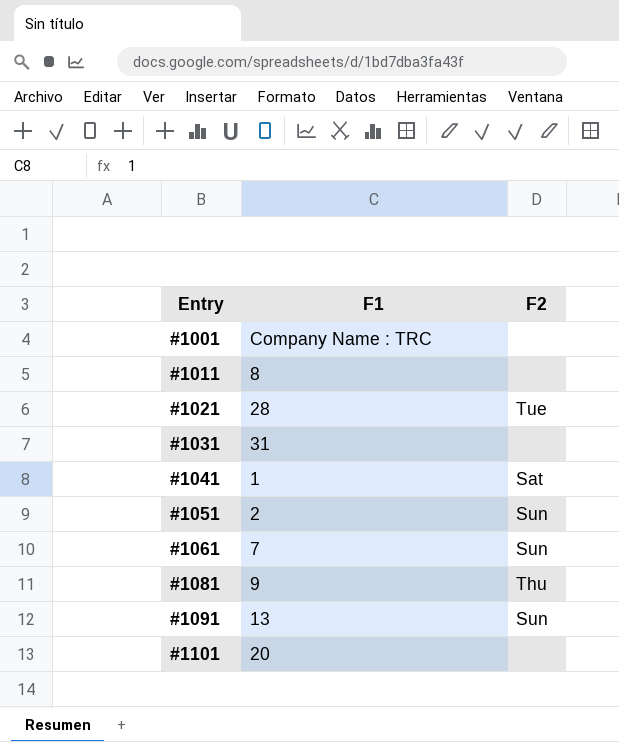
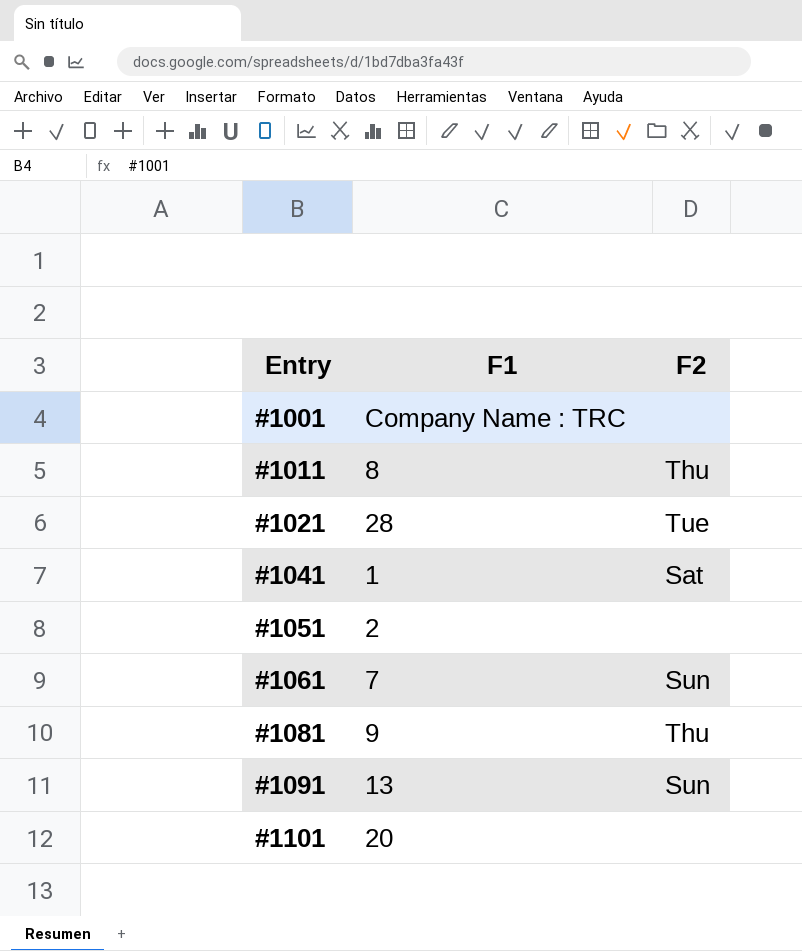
row #1031: 31 | none -> none
#1011 | F2: none -> Thu
#1051 | F2: Sun -> none

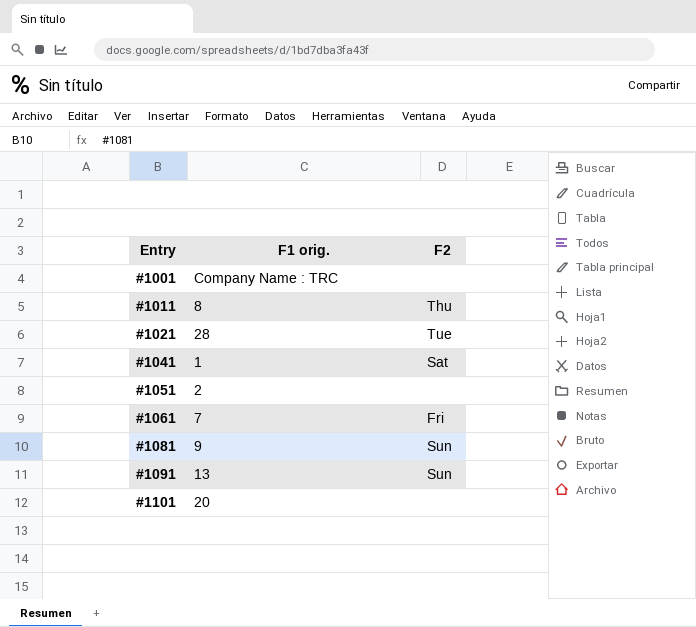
column name: F1 -> F1 orig.
#1061 | F2: Sun -> Fri
#1081 | F2: Thu -> Sun

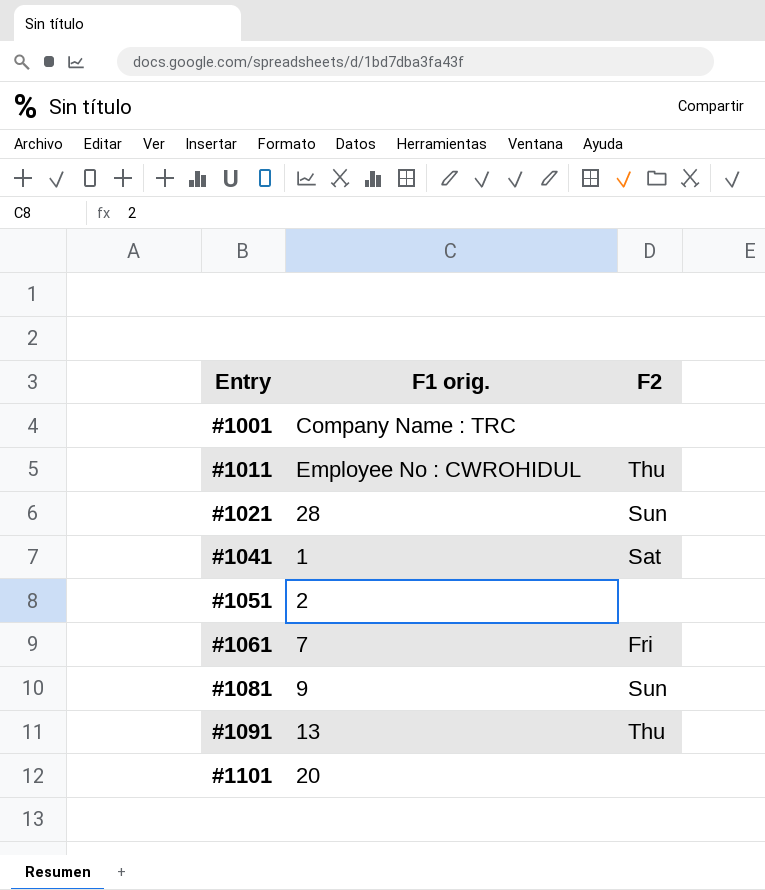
#1011 | F1 orig.: 8 -> Employee No : CWROHIDUL
#1021 | F2: Tue -> Sun
#1091 | F2: Sun -> Thu

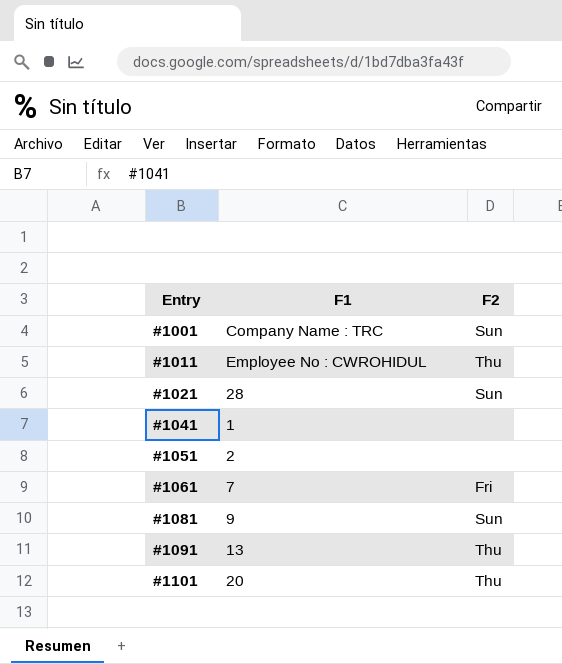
column name: F1 orig. -> F1
#1001 | F2: none -> Sun
#1041 | F2: Sat -> none
#1101 | F2: none -> Thu

